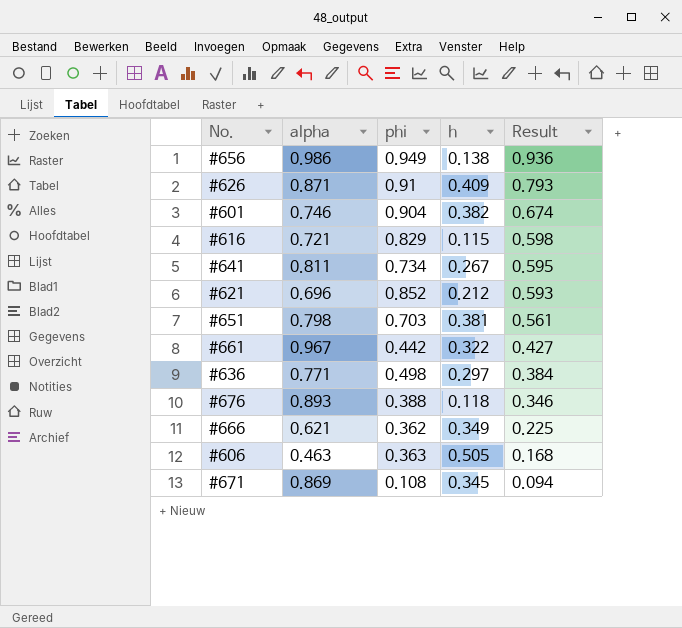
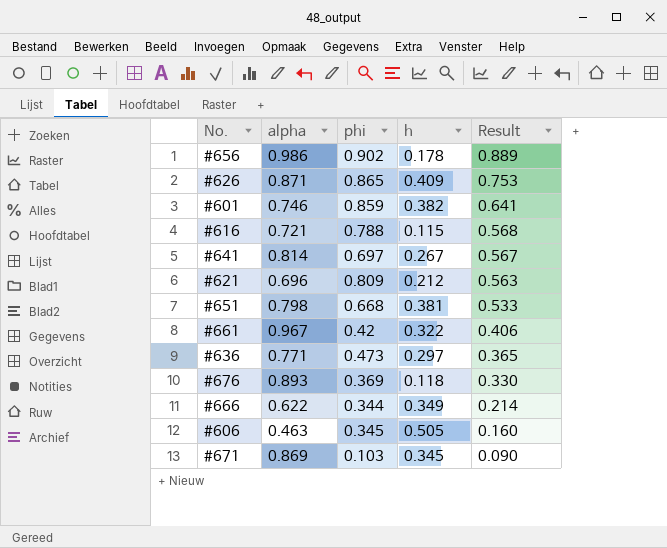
#656 | phi: 0.949 -> 0.902
#656 | h: 0.138 -> 0.178
#656 | Result: 0.936 -> 0.889
#626 | phi: 0.91 -> 0.865
#626 | Result: 0.793 -> 0.753
#601 | phi: 0.904 -> 0.859
#601 | Result: 0.674 -> 0.641
#616 | phi: 0.829 -> 0.788
#616 | Result: 0.598 -> 0.568
#641 | alpha: 0.811 -> 0.814
#641 | phi: 0.734 -> 0.697
#641 | Result: 0.595 -> 0.567
#621 | phi: 0.852 -> 0.809
#621 | Result: 0.593 -> 0.563
#651 | phi: 0.703 -> 0.668
#651 | Result: 0.561 -> 0.533
#661 | phi: 0.442 -> 0.42
#661 | Result: 0.427 -> 0.406
#636 | phi: 0.498 -> 0.473
#636 | Result: 0.384 -> 0.365
#676 | phi: 0.388 -> 0.369
#676 | Result: 0.346 -> 0.330
#666 | alpha: 0.621 -> 0.622
#666 | phi: 0.362 -> 0.344
#666 | Result: 0.225 -> 0.214
#606 | phi: 0.363 -> 0.345
#606 | Result: 0.168 -> 0.160
#671 | phi: 0.108 -> 0.103
#671 | Result: 0.094 -> 0.090

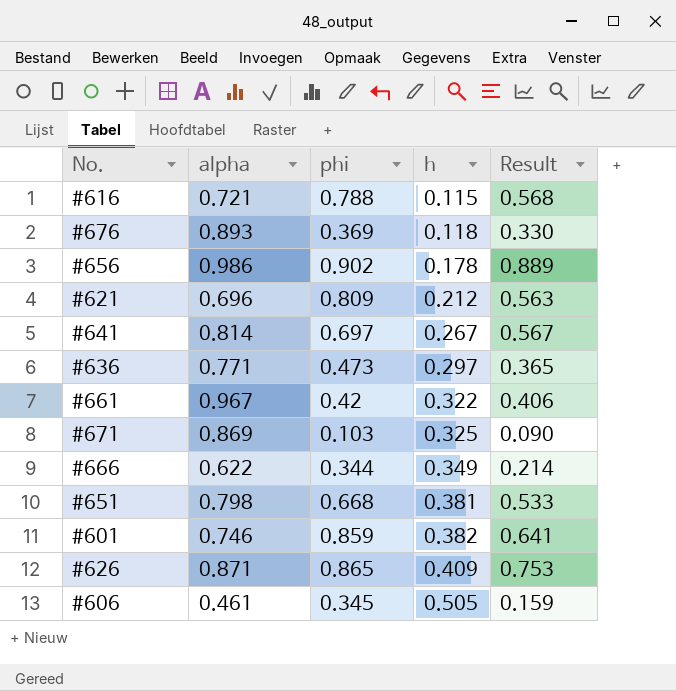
row order: Result descending -> h ascending
#671 | h: 0.345 -> 0.325
#606 | alpha: 0.463 -> 0.461
#606 | Result: 0.160 -> 0.159

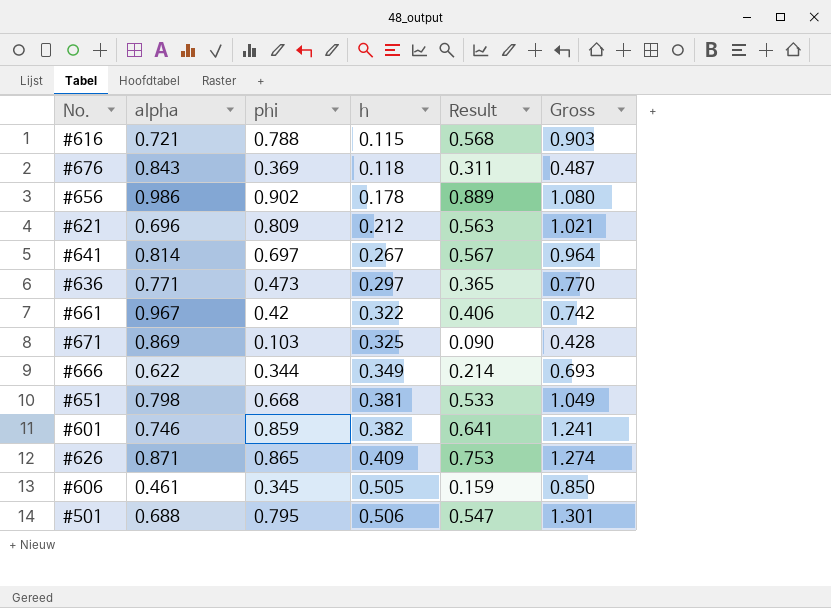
column Gross | formula: none -> [phi] + [h]
#676 | alpha: 0.893 -> 0.843
#676 | Result: 0.330 -> 0.311
row #501: none -> 0.688 | 0.795 | 0.506 | 0.547 | 1.301

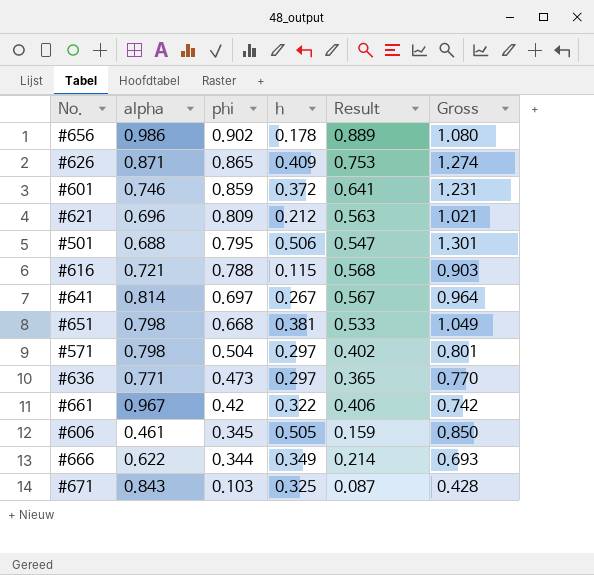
row order: h ascending -> phi descending
row #676: 0.843 | 0.369 | 0.118 | 0.311 | 0.487 -> none
#601 | h: 0.382 -> 0.372
#601 | Gross: 1.241 -> 1.231
row #571: none -> 0.798 | 0.504 | 0.297 | 0.402 | 0.801
#671 | alpha: 0.869 -> 0.843
#671 | Result: 0.090 -> 0.087

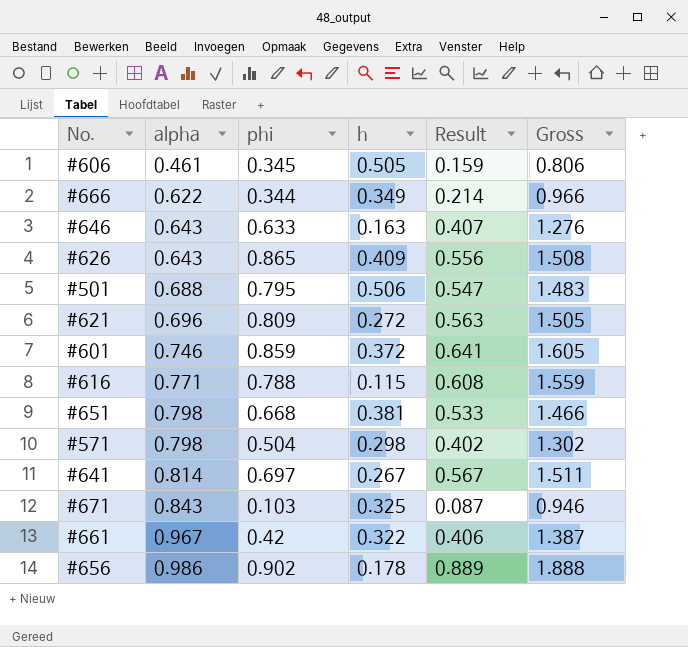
row order: phi descending -> alpha ascending
column Gross | formula: [phi] + [h] -> [alpha] + [phi]
row #636: 0.771 | 0.473 | 0.297 | 0.365 | 0.770 -> none
row #646: none -> 0.643 | 0.633 | 0.163 | 0.407 | 1.276
#626 | alpha: 0.871 -> 0.643
#626 | Result: 0.753 -> 0.556
#621 | h: 0.212 -> 0.272
#616 | alpha: 0.721 -> 0.771
#616 | Result: 0.568 -> 0.608
#571 | h: 0.297 -> 0.298

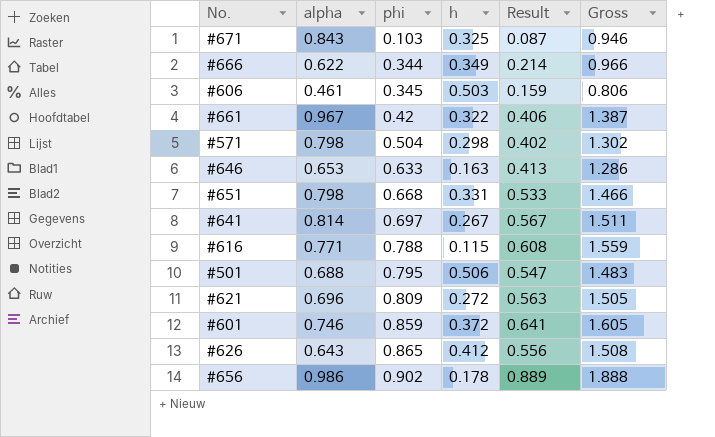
row order: alpha ascending -> phi ascending
#606 | h: 0.505 -> 0.503
#646 | alpha: 0.643 -> 0.653
#646 | Result: 0.407 -> 0.413
#646 | Gross: 1.276 -> 1.286
#651 | h: 0.381 -> 0.331
#626 | h: 0.409 -> 0.412

